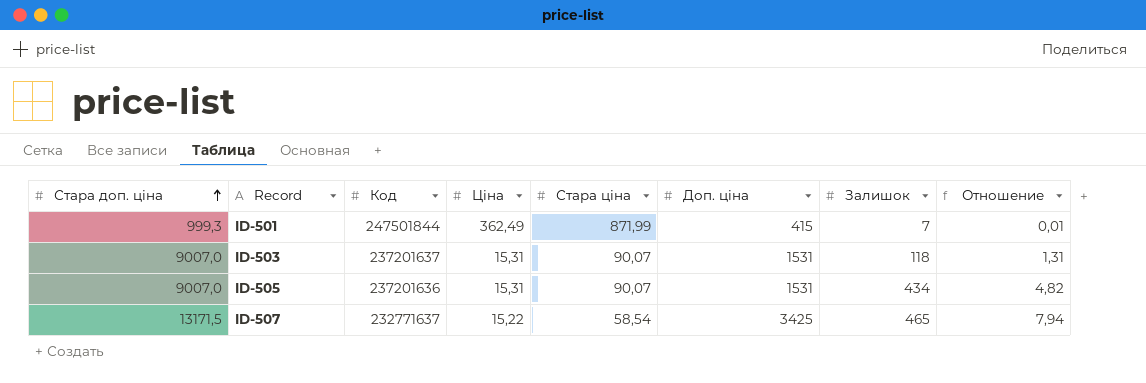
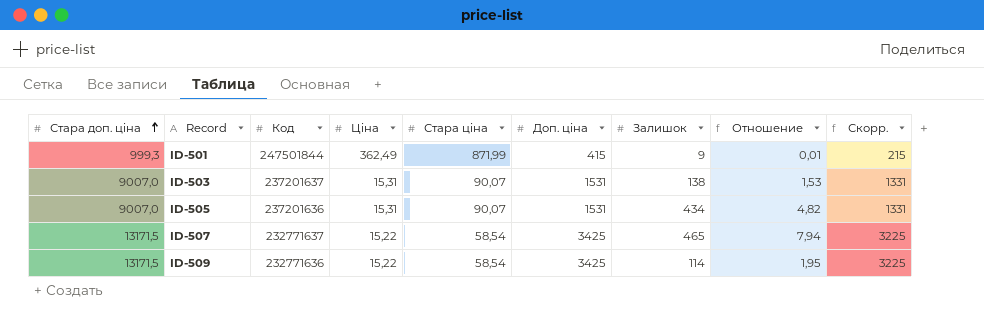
column Скорр. | formula: none -> [Доп. ціна] - 200
ID-501 | Залишок: 7 -> 9
ID-503 | Залишок: 118 -> 138
ID-503 | Отношение: 1,31 -> 1,53
row ID-509: none -> 13171,5 | 232771636 | 15,22 | 58,54 | 3425 | 114 | 1,95 | 3225

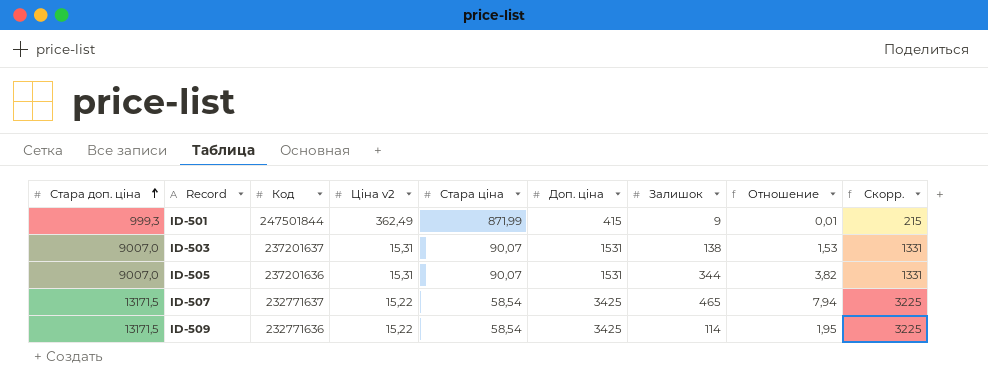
column name: Ціна -> Ціна v2
ID-505 | Залишок: 434 -> 344
ID-505 | Отношение: 4,82 -> 3,82

